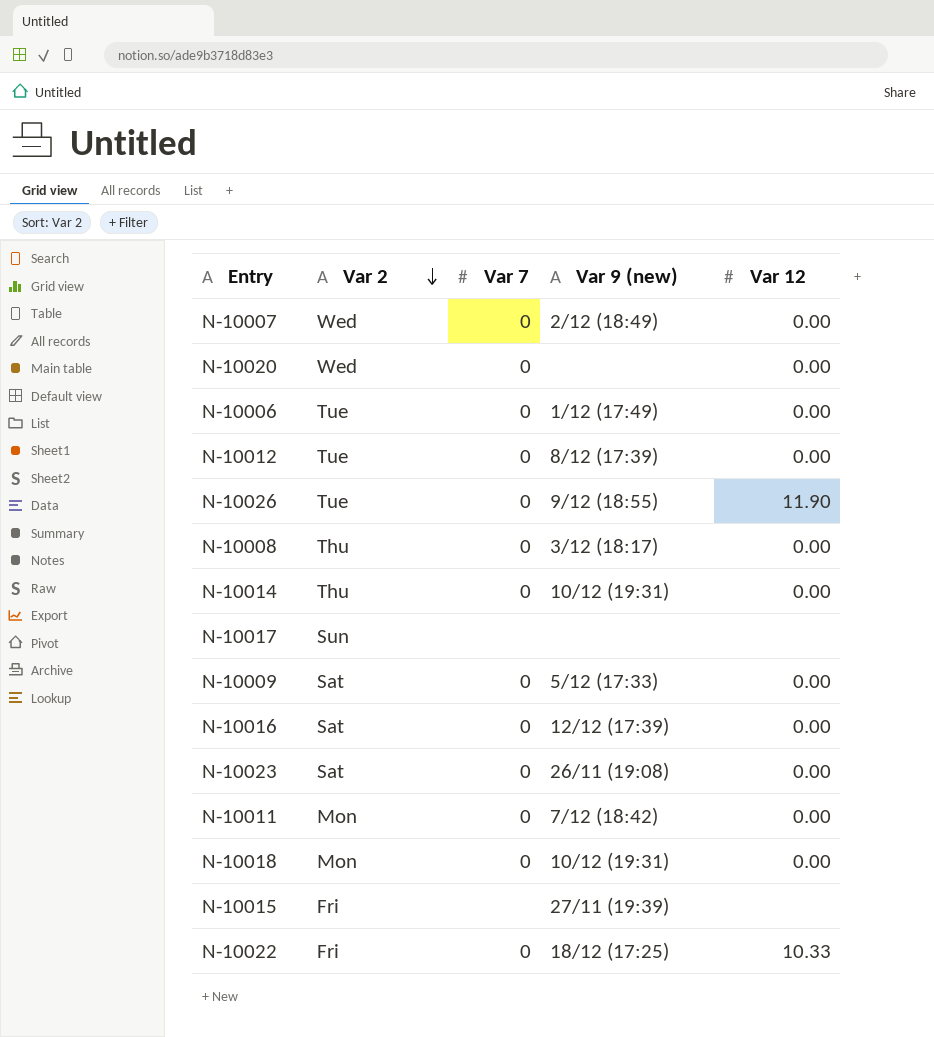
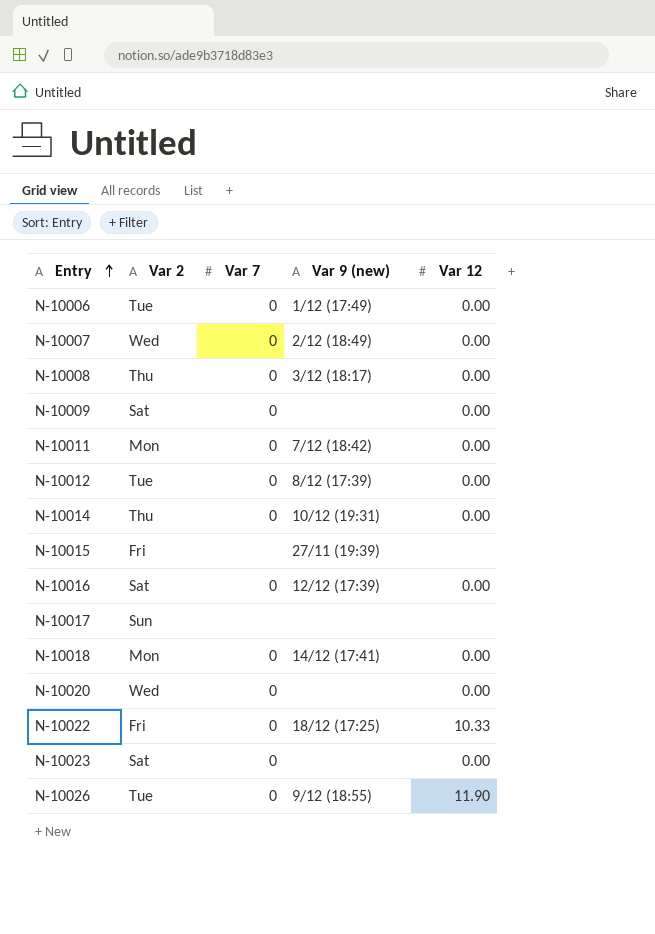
row order: Var 2 descending -> Entry ascending
N-10009 | Var 9 (new): 5/12 (17:33) -> none
N-10018 | Var 9 (new): 10/12 (19:31) -> 14/12 (17:41)
N-10023 | Var 9 (new): 26/11 (19:08) -> none

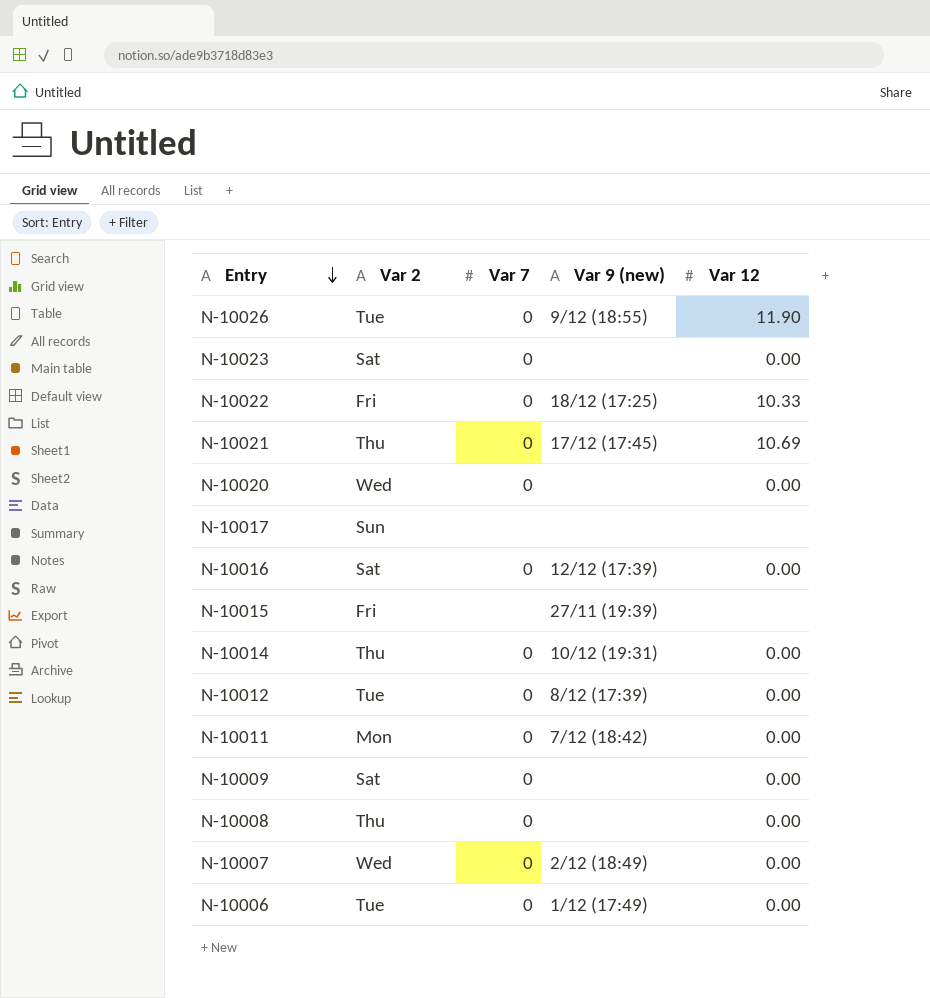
row order: Entry ascending -> Entry descending
row N-10018: Mon | 0 | 14/12 (17:41) | 0.00 -> none
row N-10021: none -> Thu | 0 | 17/12 (17:45) | 10.69
N-10008 | Var 9 (new): 3/12 (18:17) -> none

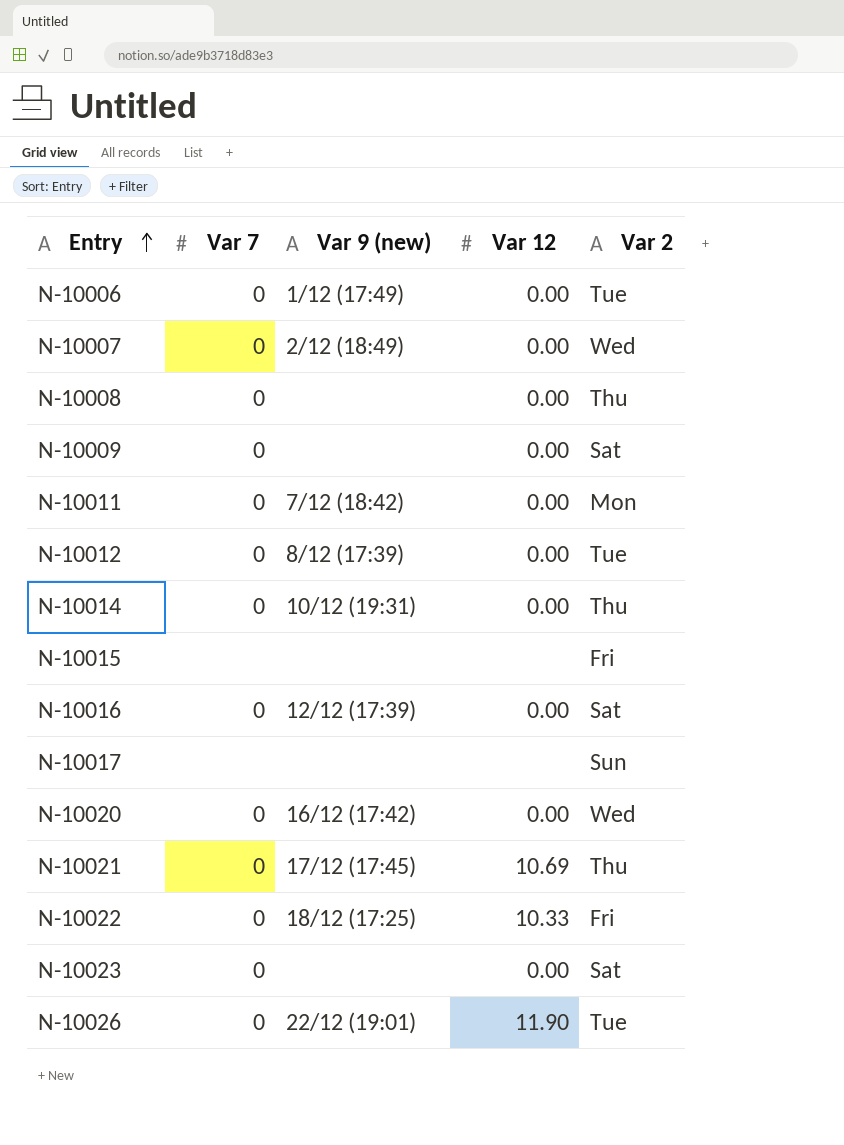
row order: Entry descending -> Entry ascending
column Var 2 | position: 2 -> 5
N-10015 | Var 9 (new): 27/11 (19:39) -> none
N-10020 | Var 9 (new): none -> 16/12 (17:42)
N-10026 | Var 9 (new): 9/12 (18:55) -> 22/12 (19:01)

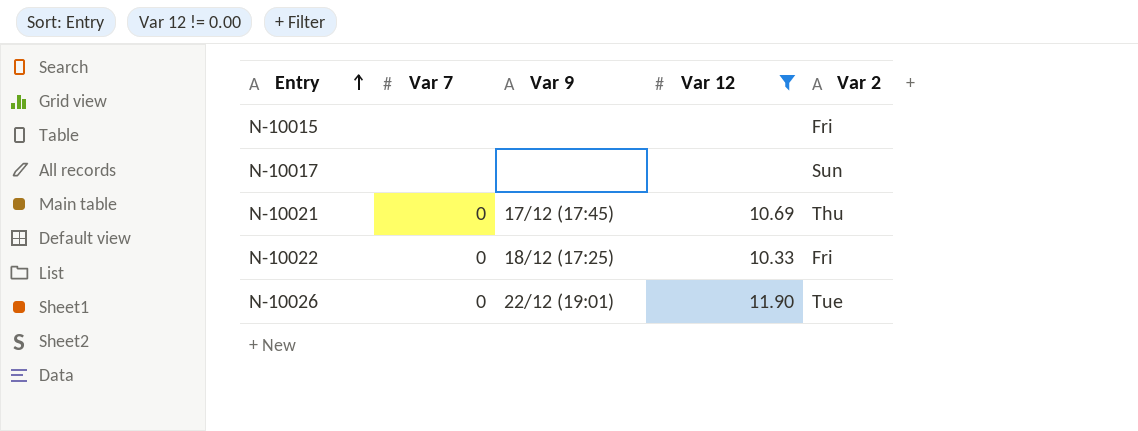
filter: none -> Var 12 != 0.00
column name: Var 9 (new) -> Var 9

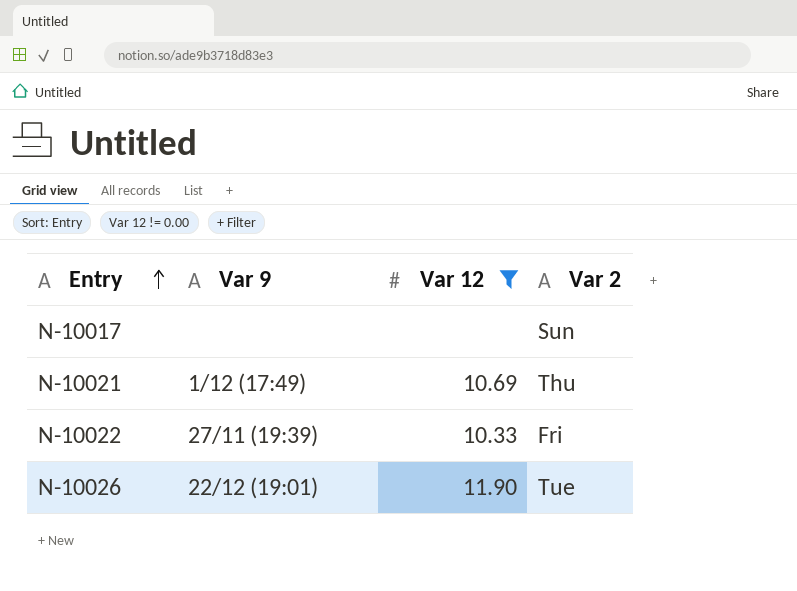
column Var 7 | position: 2 -> none
row N-10015: none | none | none | Fri -> none
N-10021 | Var 9: 17/12 (17:45) -> 1/12 (17:49)
N-10022 | Var 9: 18/12 (17:25) -> 27/11 (19:39)

